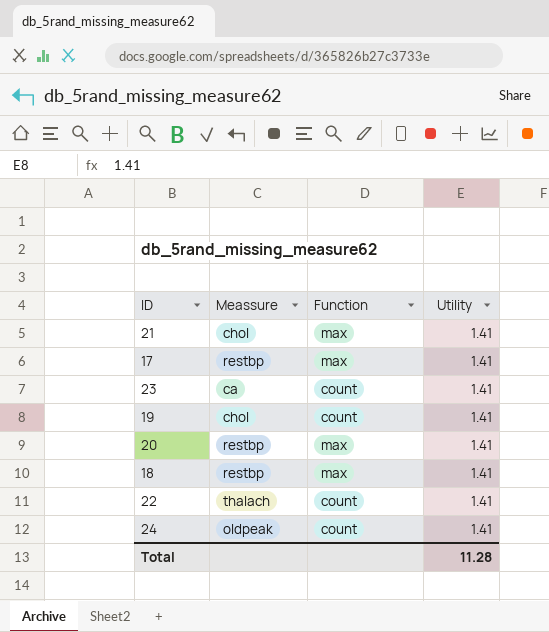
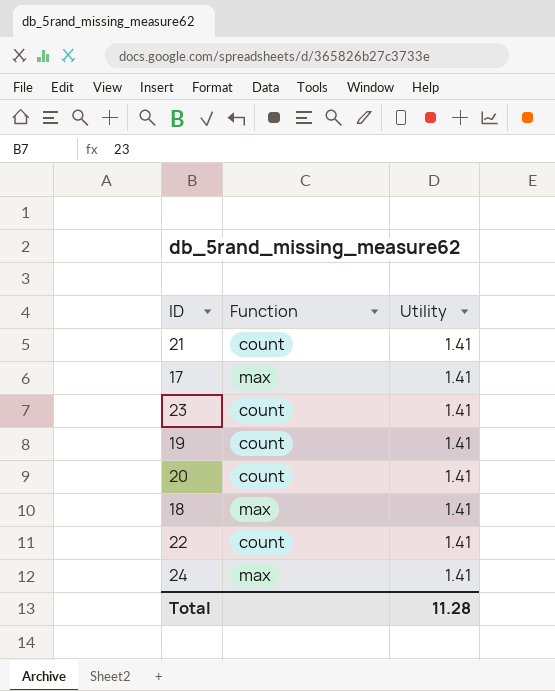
column Meassure | position: 2 -> none
21 | Function: max -> count
20 | Function: max -> count
24 | Function: count -> max

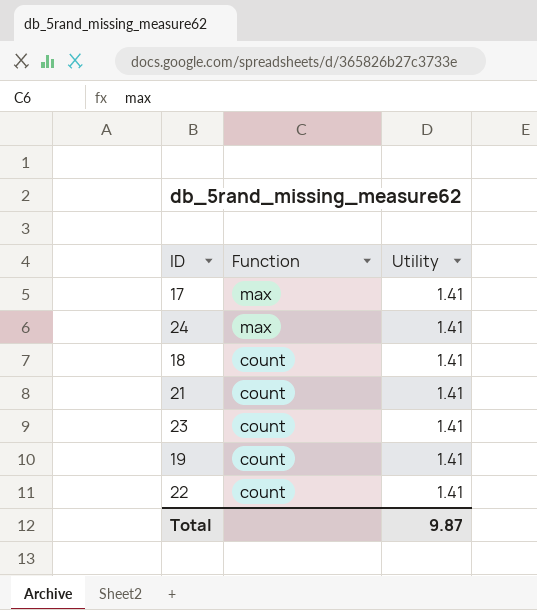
row order: none -> Function descending
row 20: count | 1.41 -> none
18 | Function: max -> count
Total | Utility: 11.28 -> 9.87

